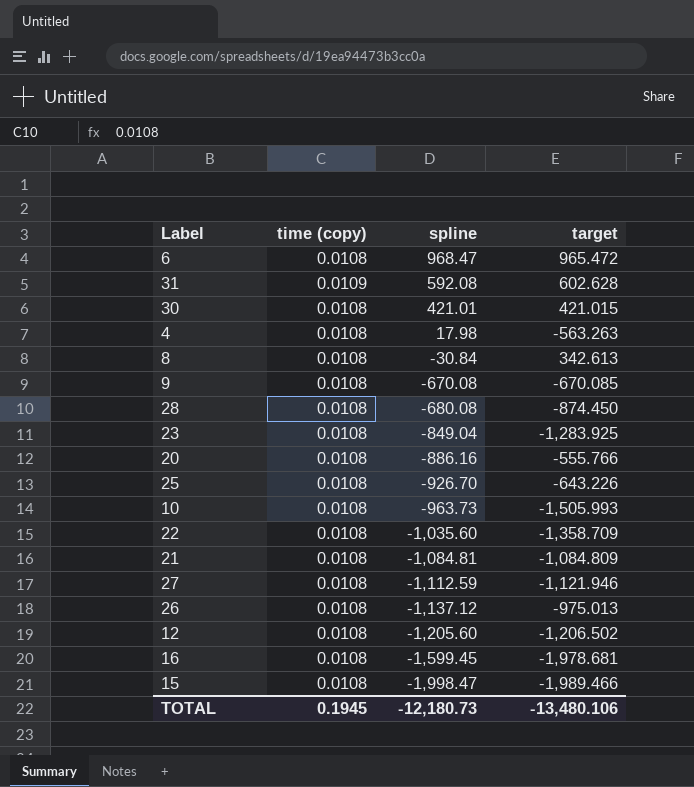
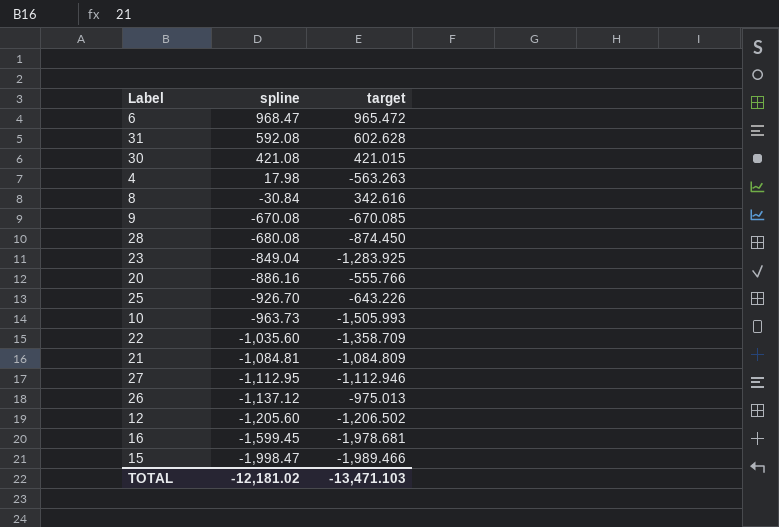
column time (copy) | position: 2 -> none
30 | spline: 421.01 -> 421.08
8 | target: 342.613 -> 342.616
27 | spline: -1,112.59 -> -1,112.95
27 | target: -1,121.946 -> -1,112.946
TOTAL | spline: -12,180.73 -> -12,181.02
TOTAL | target: -13,480.106 -> -13,471.103

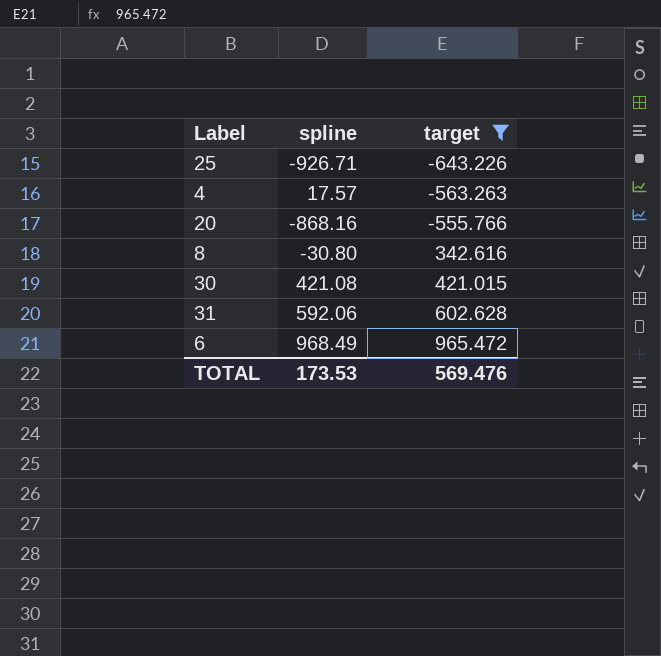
filter: none -> target >= -643.226
row order: spline descending -> target ascending
25 | spline: -926.70 -> -926.71
4 | spline: 17.98 -> 17.57
20 | spline: -886.16 -> -868.16
8 | spline: -30.84 -> -30.80
31 | spline: 592.08 -> 592.06
6 | spline: 968.47 -> 968.49
TOTAL | spline: -12,181.02 -> 173.53
TOTAL | target: -13,471.103 -> 569.476

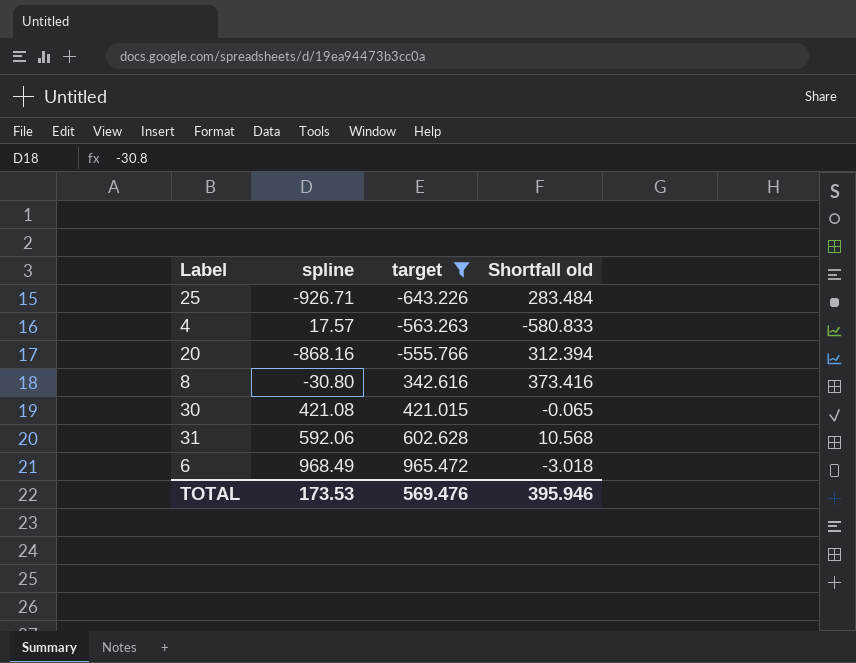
column Shortfall old | formula: none -> [target] - [spline]

